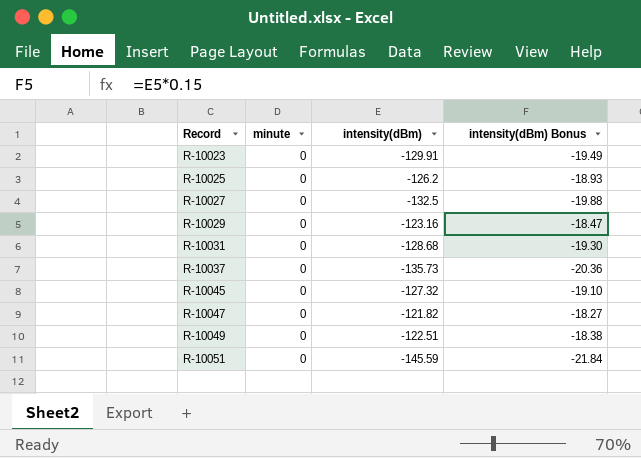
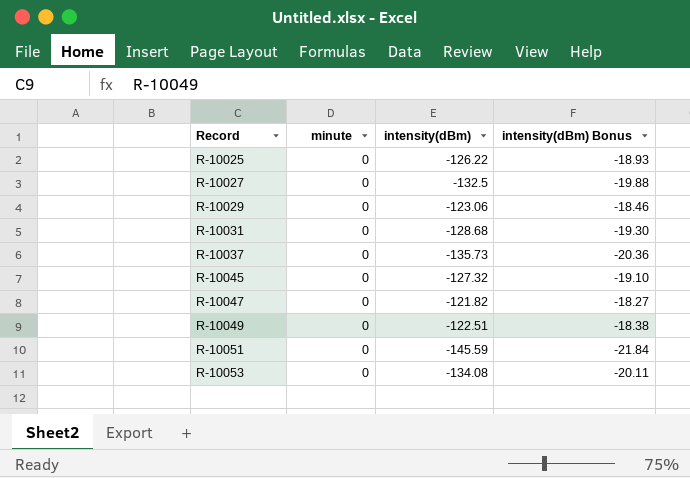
row R-10023: 0 | -129.91 | -19.49 -> none
R-10025 | intensity(dBm): -126.2 -> -126.22
R-10029 | intensity(dBm): -123.16 -> -123.06
R-10029 | intensity(dBm) Bonus: -18.47 -> -18.46
row R-10053: none -> 0 | -134.08 | -20.11

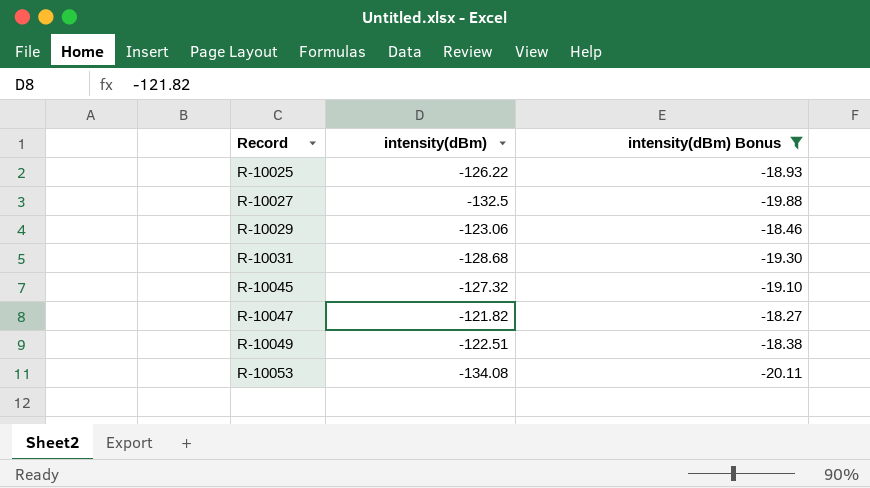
filter: none -> intensity(dBm) Bonus >= -20.11
column minute | position: 2 -> none

